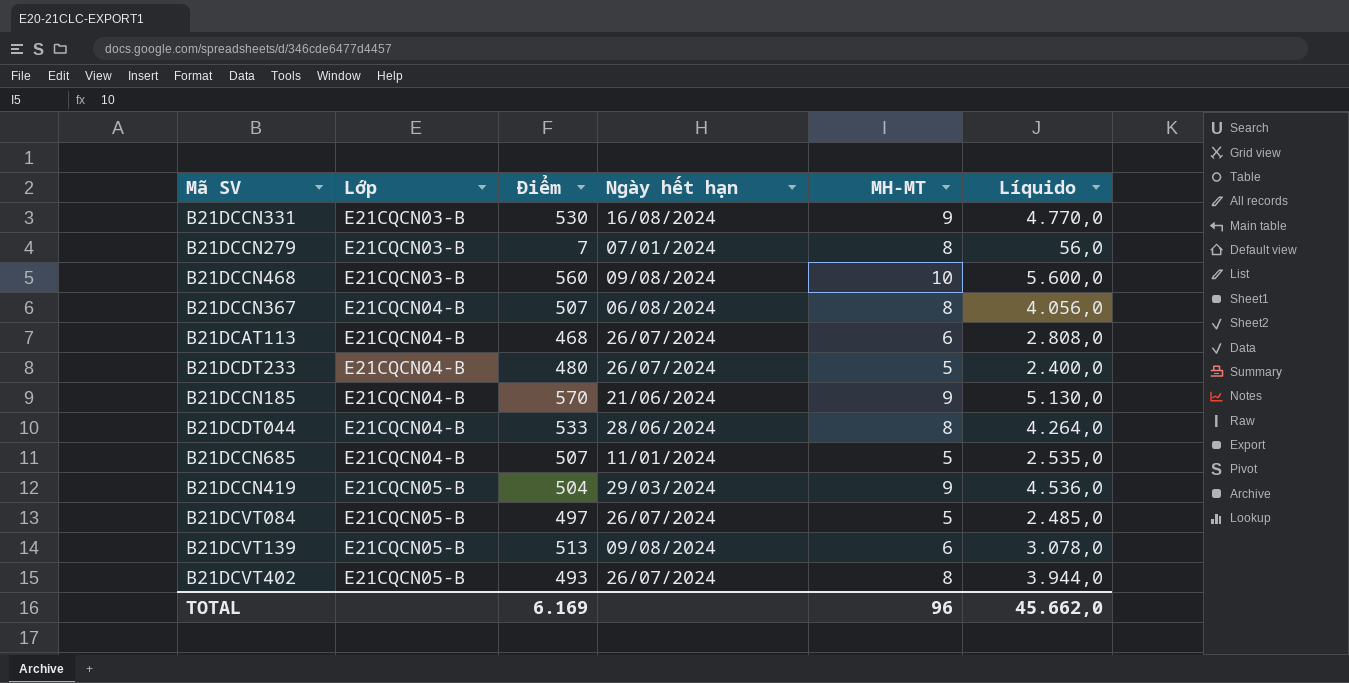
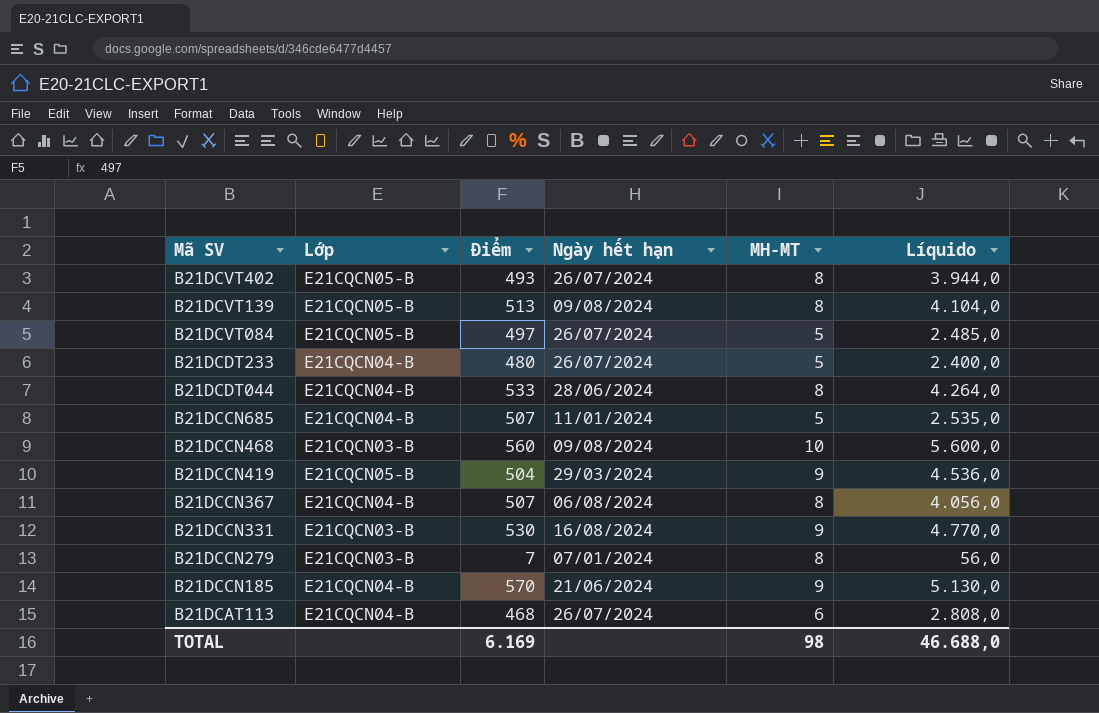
row order: Lớp ascending -> Mã SV descending
B21DCVT139 | MH-MT: 6 -> 8
B21DCVT139 | Líquido: 3.078,0 -> 4.104,0
TOTAL | MH-MT: 96 -> 98
TOTAL | Líquido: 45.662,0 -> 46.688,0

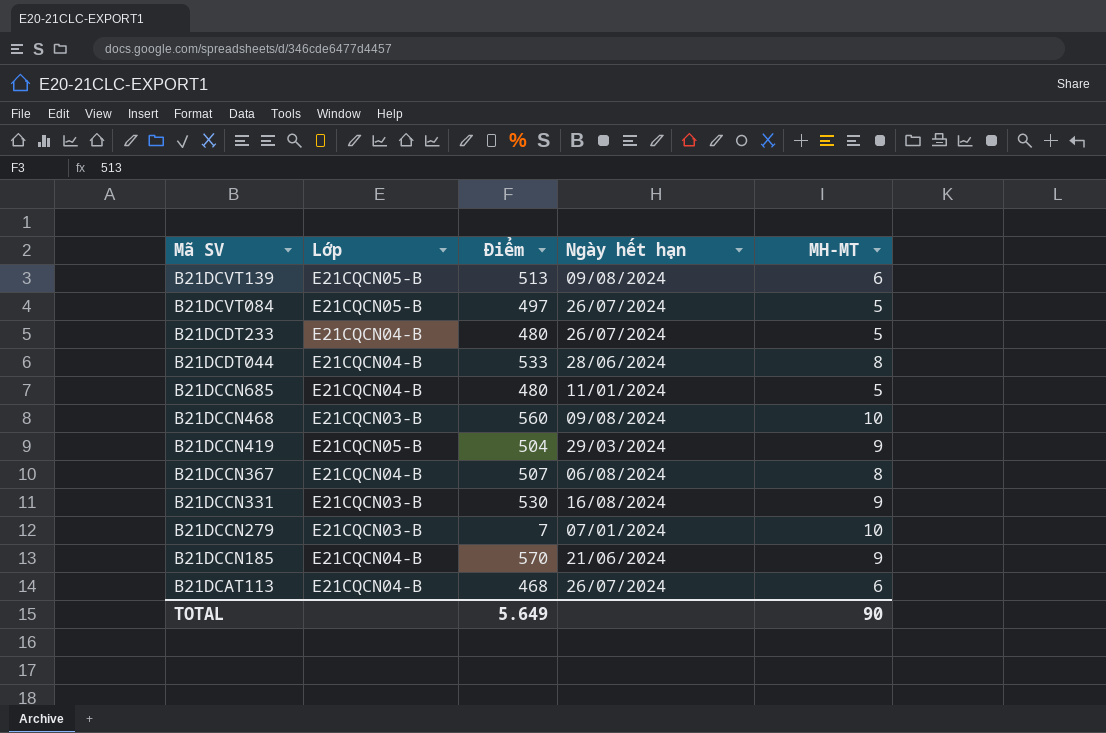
column Líquido | formula: [Điểm] * [MH-MT] -> none
row B21DCVT402: E21CQCN05-B | 493 | 26/07/2024 | 8 | 3.944,0 -> none
B21DCVT139 | MH-MT: 8 -> 6
B21DCCN685 | Điểm: 507 -> 480
B21DCCN279 | MH-MT: 8 -> 10
TOTAL | Điểm: 6.169 -> 5.649
TOTAL | MH-MT: 98 -> 90

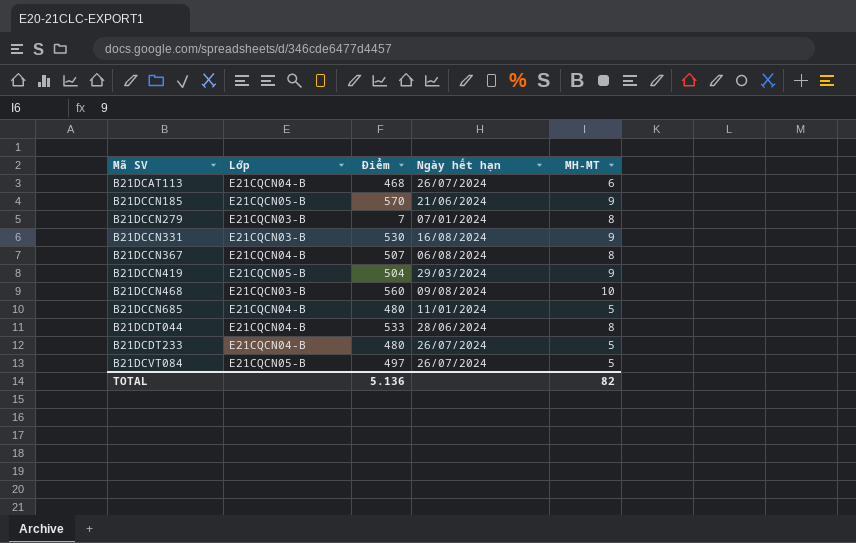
row order: Mã SV descending -> Mã SV ascending
row B21DCVT139: E21CQCN05-B | 513 | 09/08/2024 | 6 -> none
B21DCCN185 | Lớp: E21CQCN04-B -> E21CQCN05-B
B21DCCN279 | MH-MT: 10 -> 8
TOTAL | Điểm: 5.649 -> 5.136
TOTAL | MH-MT: 90 -> 82

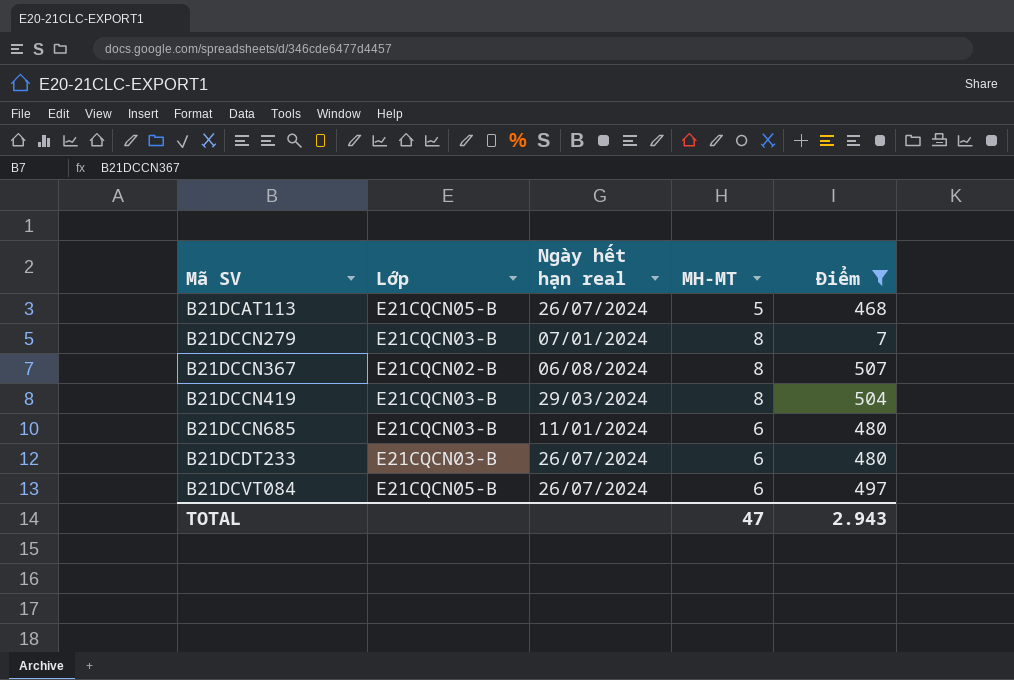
filter: none -> Điểm <= 507
column name: Ngày hết hạn -> Ngày hết hạn real
column Điểm | position: 3 -> 5
B21DCAT113 | Lớp: E21CQCN04-B -> E21CQCN05-B
B21DCAT113 | MH-MT: 6 -> 5
B21DCCN367 | Lớp: E21CQCN04-B -> E21CQCN02-B
B21DCCN419 | Lớp: E21CQCN05-B -> E21CQCN03-B
B21DCCN419 | MH-MT: 9 -> 8
B21DCCN685 | Lớp: E21CQCN04-B -> E21CQCN03-B
B21DCCN685 | MH-MT: 5 -> 6
B21DCDT233 | Lớp: E21CQCN04-B -> E21CQCN03-B
B21DCDT233 | MH-MT: 5 -> 6
B21DCVT084 | MH-MT: 5 -> 6
TOTAL | MH-MT: 82 -> 47
TOTAL | Điểm: 5.136 -> 2.943

